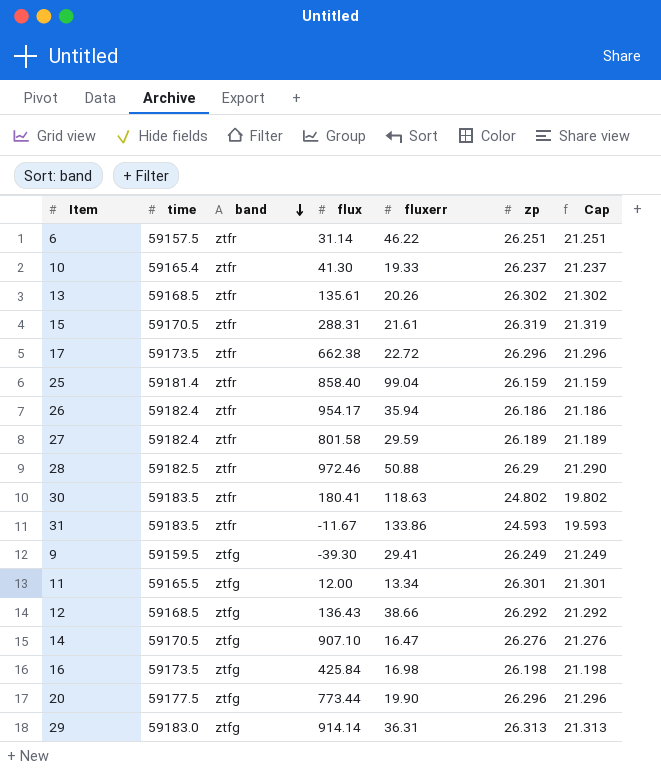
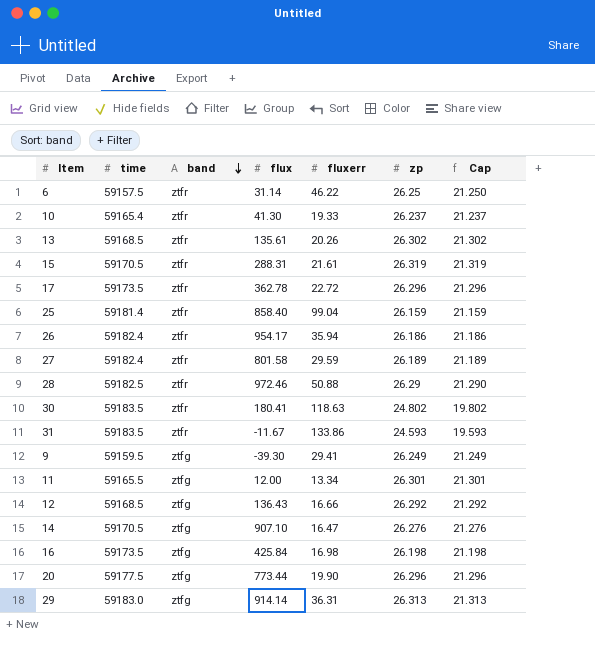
6 | zp: 26.251 -> 26.25
6 | Cap: 21.251 -> 21.250
17 | flux: 662.38 -> 362.78
12 | fluxerr: 38.66 -> 16.66

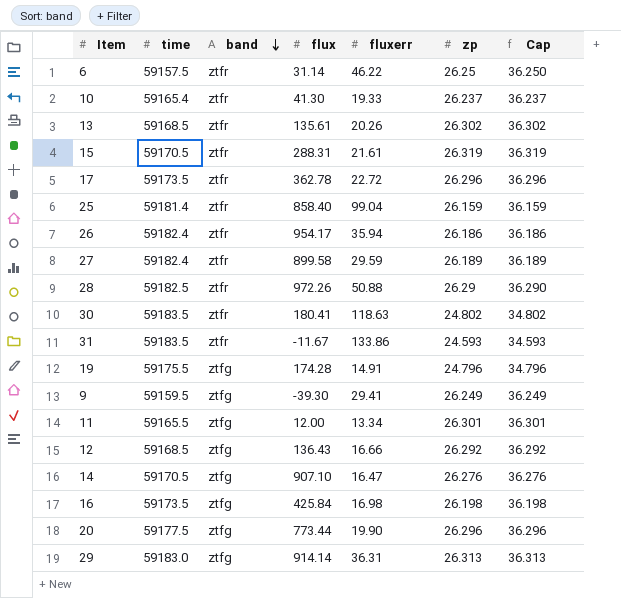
column Cap | formula: [zp] - 5 -> [zp] + 10
27 | flux: 801.58 -> 899.58
28 | flux: 972.46 -> 972.26
row 19: none -> 59175.5 | ztfg | 174.28 | 14.91 | 24.796 | 34.796

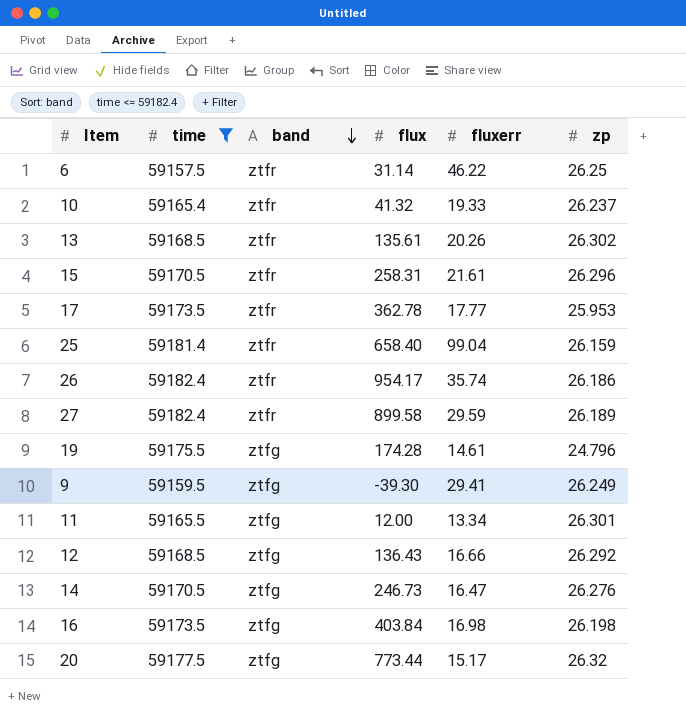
filter: none -> time <= 59182.4
column Cap | formula: [zp] + 10 -> none
10 | flux: 41.30 -> 41.32
15 | flux: 288.31 -> 258.31
15 | zp: 26.319 -> 26.296
17 | fluxerr: 22.72 -> 17.77
17 | zp: 26.296 -> 25.953
25 | flux: 858.40 -> 658.40
26 | fluxerr: 35.94 -> 35.74
19 | fluxerr: 14.91 -> 14.61
14 | flux: 907.10 -> 246.73
16 | flux: 425.84 -> 403.84
20 | fluxerr: 19.90 -> 15.17
20 | zp: 26.296 -> 26.32

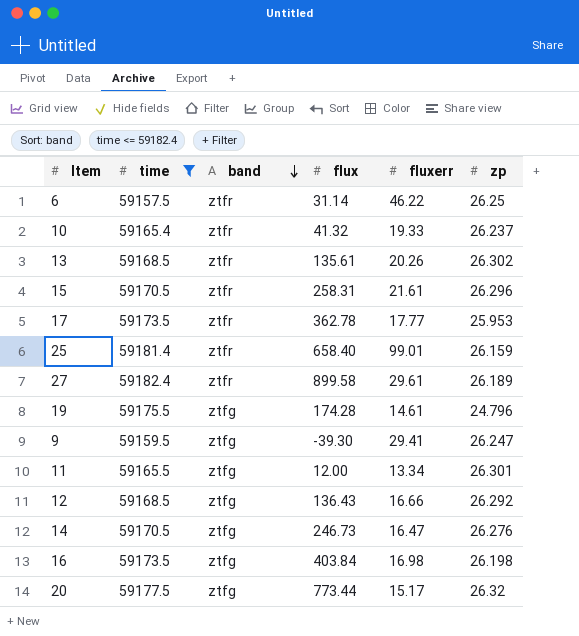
row 26: 59182.4 | ztfr | 954.17 | 35.74 | 26.186 -> none
25 | fluxerr: 99.04 -> 99.01
27 | fluxerr: 29.59 -> 29.61
9 | zp: 26.249 -> 26.247

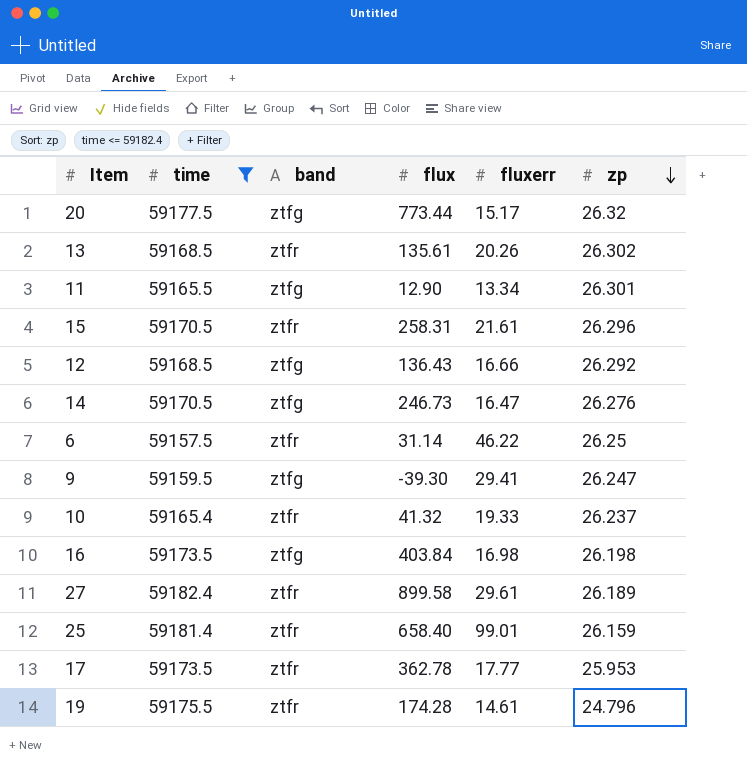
row order: band descending -> zp descending
11 | flux: 12.00 -> 12.90
19 | band: ztfg -> ztfr

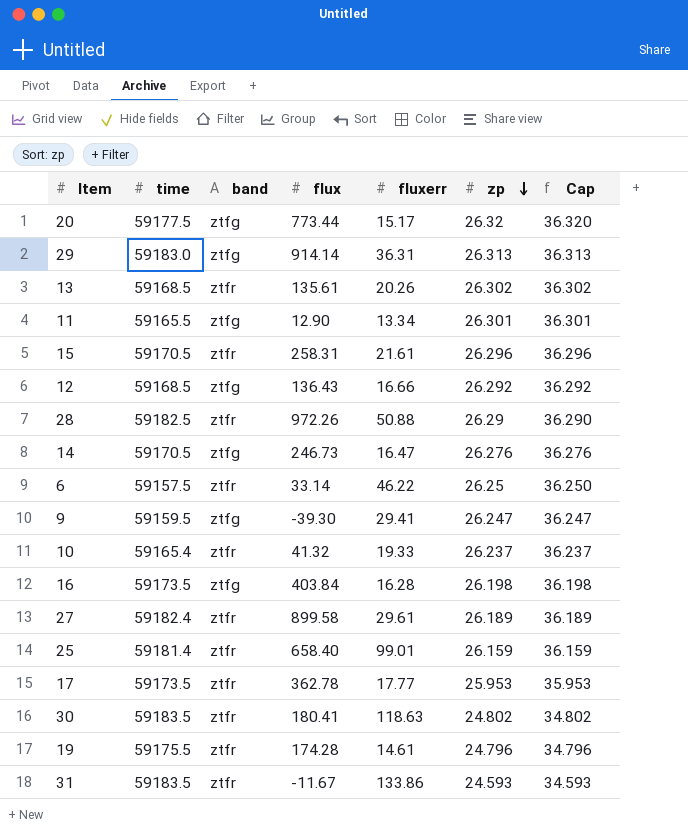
filter: time <= 59182.4 -> none
column Cap | formula: none -> [zp] + 10
6 | flux: 31.14 -> 33.14
16 | fluxerr: 16.98 -> 16.28

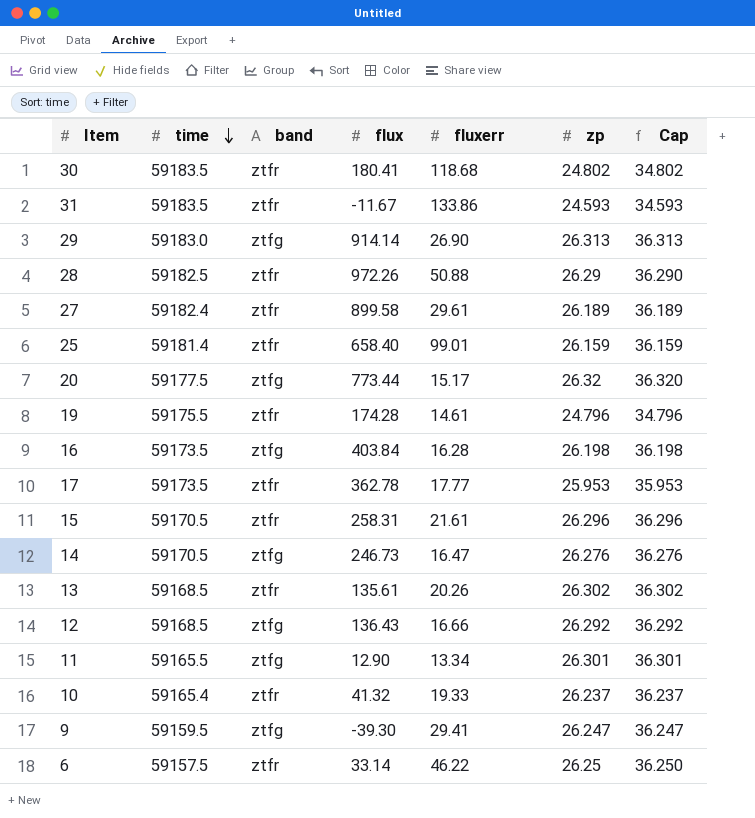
row order: zp descending -> time descending
30 | fluxerr: 118.63 -> 118.68
29 | fluxerr: 36.31 -> 26.90

